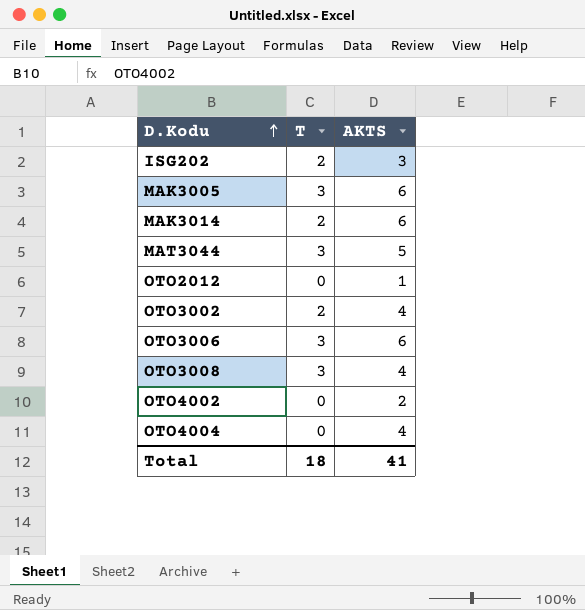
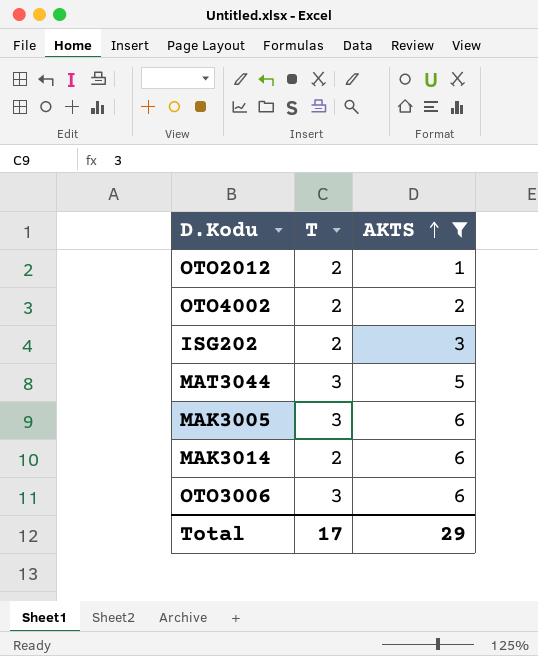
filter: none -> AKTS != 4
row order: D.Kodu ascending -> AKTS ascending
OTO2012 | T: 0 -> 2
OTO4002 | T: 0 -> 2
Total | T: 18 -> 17
Total | AKTS: 41 -> 29

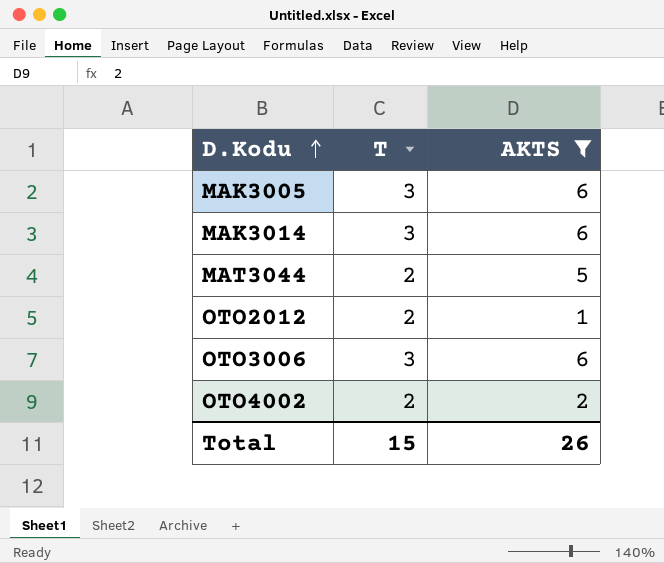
row order: AKTS ascending -> D.Kodu ascending
row ISG202: 2 | 3 -> none
MAK3014 | T: 2 -> 3
MAT3044 | T: 3 -> 2
Total | T: 17 -> 15
Total | AKTS: 29 -> 26

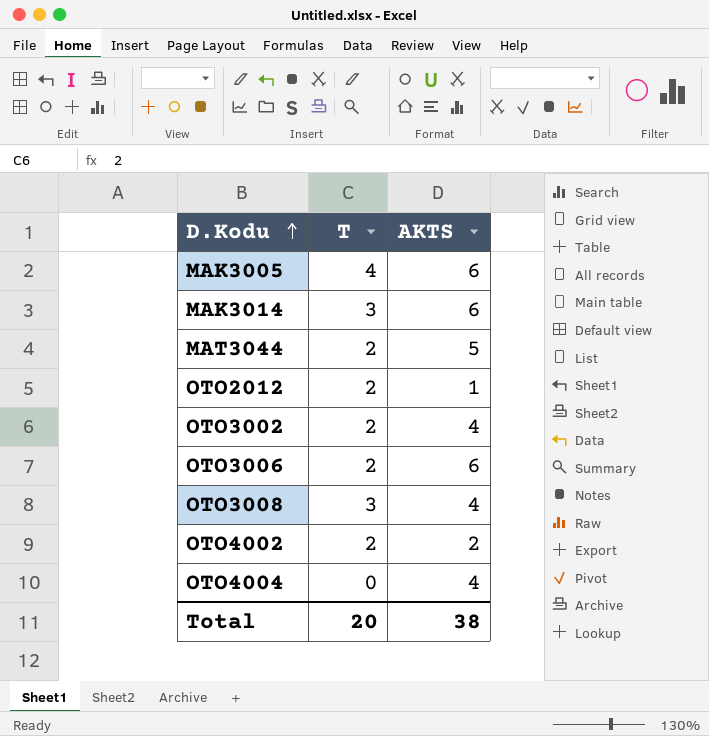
filter: AKTS != 4 -> none
MAK3005 | T: 3 -> 4
OTO3006 | T: 3 -> 2
Total | T: 15 -> 20
Total | AKTS: 26 -> 38

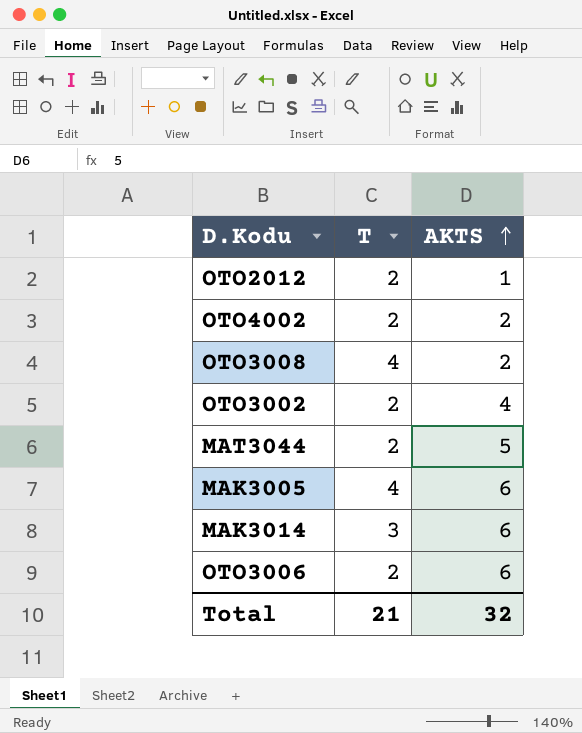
row order: D.Kodu ascending -> AKTS ascending
row OTO4004: 0 | 4 -> none
OTO3008 | T: 3 -> 4
OTO3008 | AKTS: 4 -> 2
Total | T: 20 -> 21
Total | AKTS: 38 -> 32

